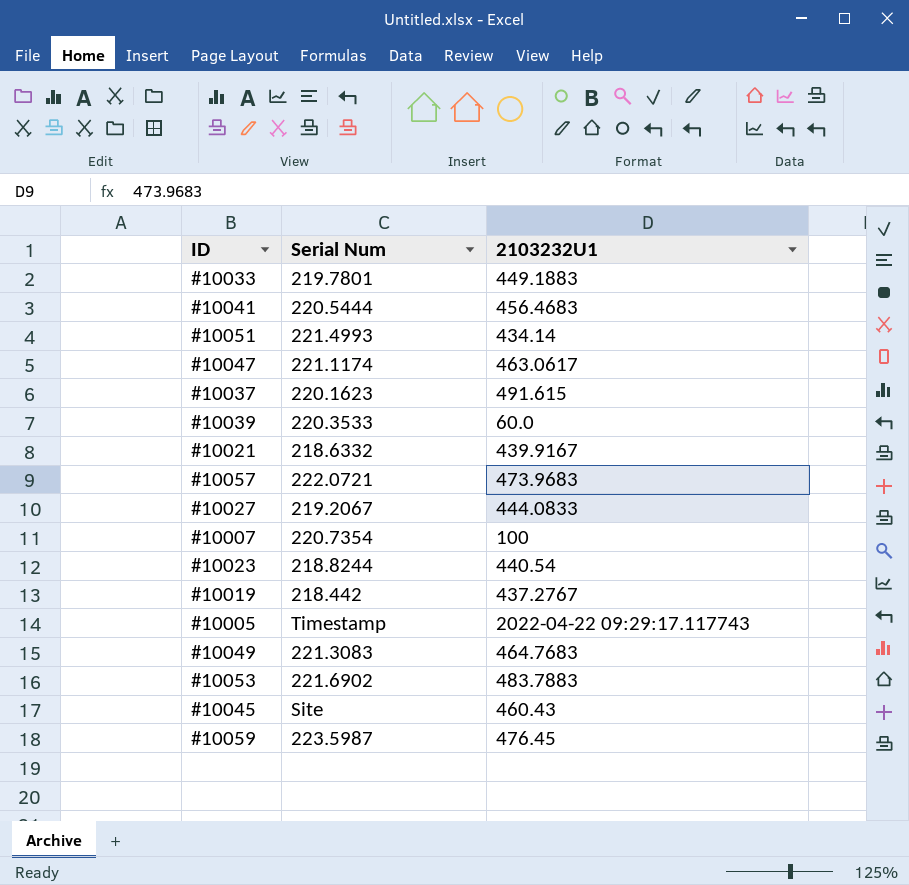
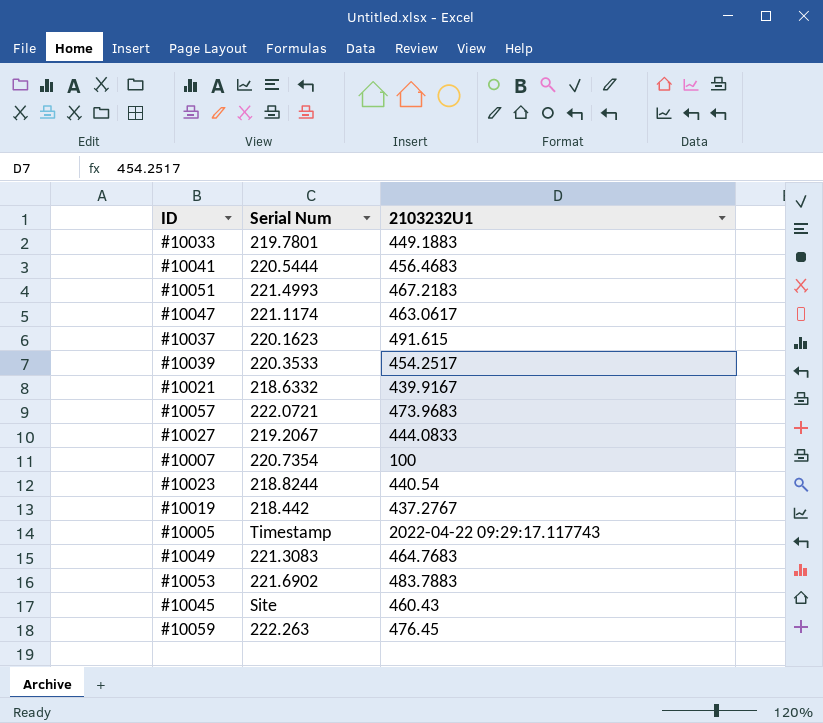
#10051 | 2103232U1: 434.14 -> 467.2183
#10039 | 2103232U1: 60.0 -> 454.2517
#10059 | Serial Num: 223.5987 -> 222.263

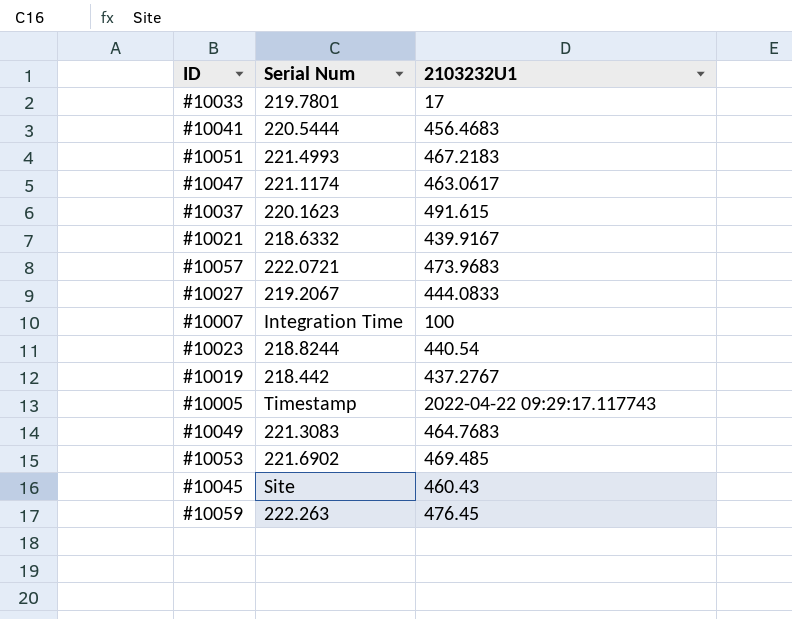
row #10039: 220.3533 | 454.2517 -> none
#10033 | 2103232U1: 449.1883 -> 17
#10007 | Serial Num: 220.7354 -> Integration Time
#10053 | 2103232U1: 483.7883 -> 469.485

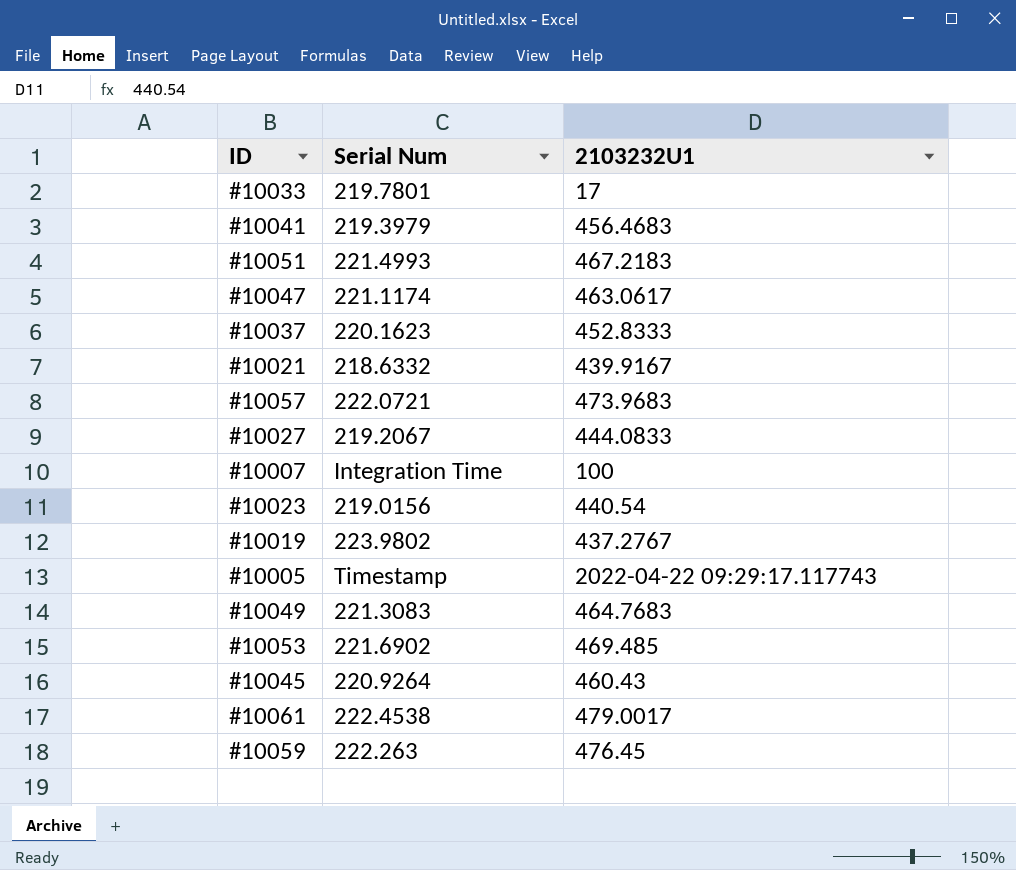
#10041 | Serial Num: 220.5444 -> 219.3979
#10037 | 2103232U1: 491.615 -> 452.8333
#10023 | Serial Num: 218.8244 -> 219.0156
#10019 | Serial Num: 218.442 -> 223.9802
#10045 | Serial Num: Site -> 220.9264
row #10061: none -> 222.4538 | 479.0017

